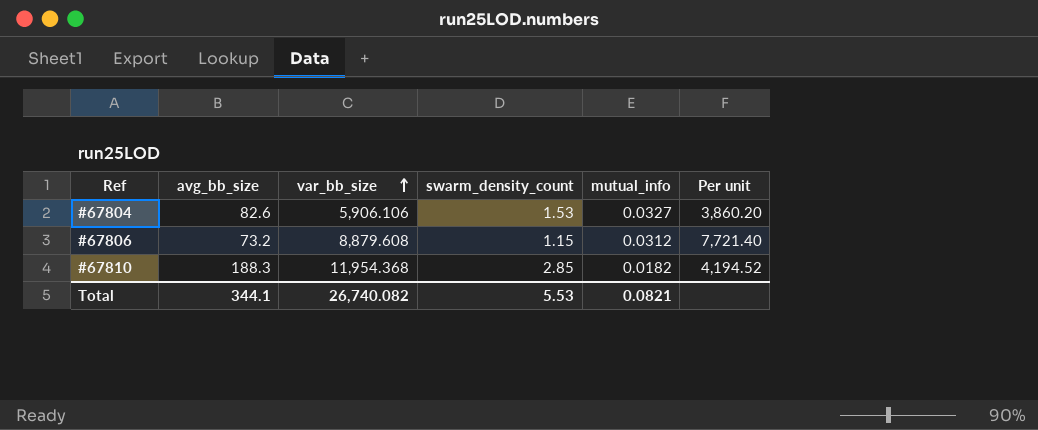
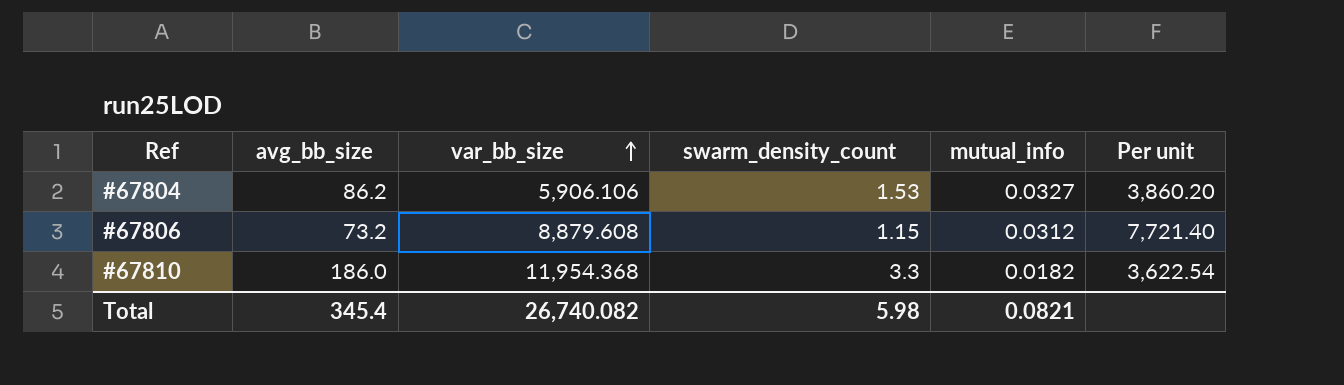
#67804 | avg_bb_size: 82.6 -> 86.2
#67810 | avg_bb_size: 188.3 -> 186.0
#67810 | swarm_density_count: 2.85 -> 3.3
#67810 | Per unit: 4,194.52 -> 3,622.54
Total | avg_bb_size: 344.1 -> 345.4
Total | swarm_density_count: 5.53 -> 5.98

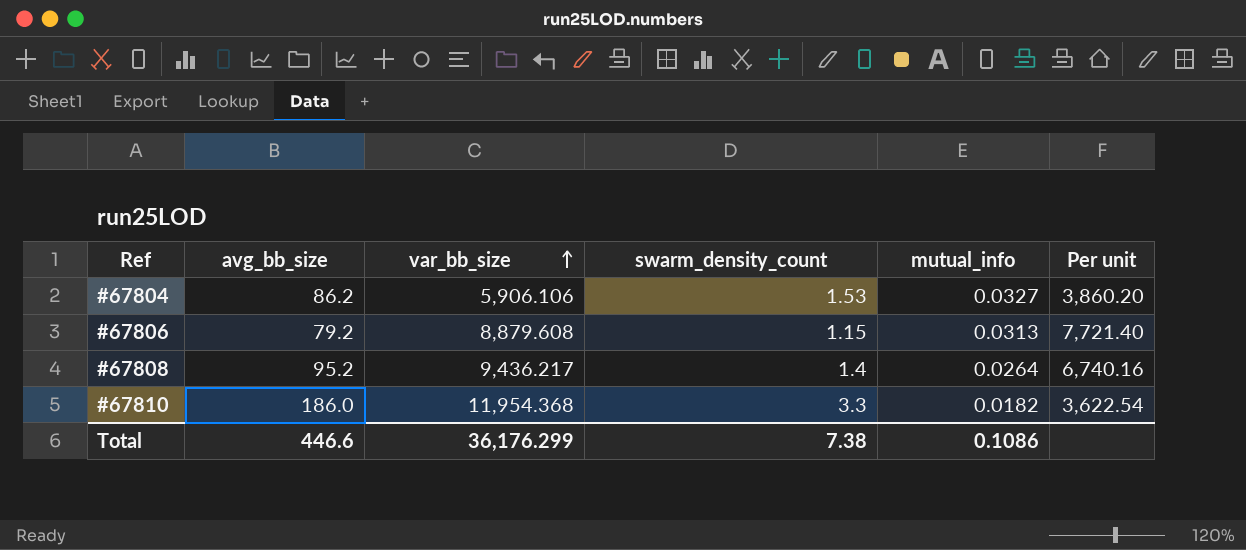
#67806 | avg_bb_size: 73.2 -> 79.2
#67806 | mutual_info: 0.0312 -> 0.0313
row #67808: none -> 95.2 | 9,436.217 | 1.4 | 0.0264 | 6,740.16
Total | avg_bb_size: 345.4 -> 446.6
Total | var_bb_size: 26,740.082 -> 36,176.299
Total | swarm_density_count: 5.98 -> 7.38
Total | mutual_info: 0.0821 -> 0.1086

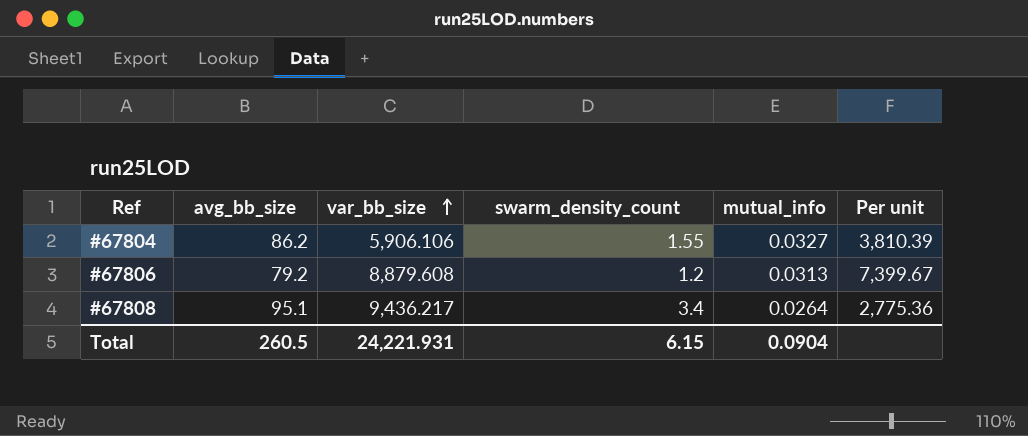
row #67810: 186.0 | 11,954.368 | 3.3 | 0.0182 | 3,622.54 -> none
#67804 | swarm_density_count: 1.53 -> 1.55
#67804 | Per unit: 3,860.20 -> 3,810.39
#67806 | swarm_density_count: 1.15 -> 1.2
#67806 | Per unit: 7,721.40 -> 7,399.67
#67808 | avg_bb_size: 95.2 -> 95.1
#67808 | swarm_density_count: 1.4 -> 3.4
#67808 | Per unit: 6,740.16 -> 2,775.36
Total | avg_bb_size: 446.6 -> 260.5
Total | var_bb_size: 36,176.299 -> 24,221.931
Total | swarm_density_count: 7.38 -> 6.15
Total | mutual_info: 0.1086 -> 0.0904

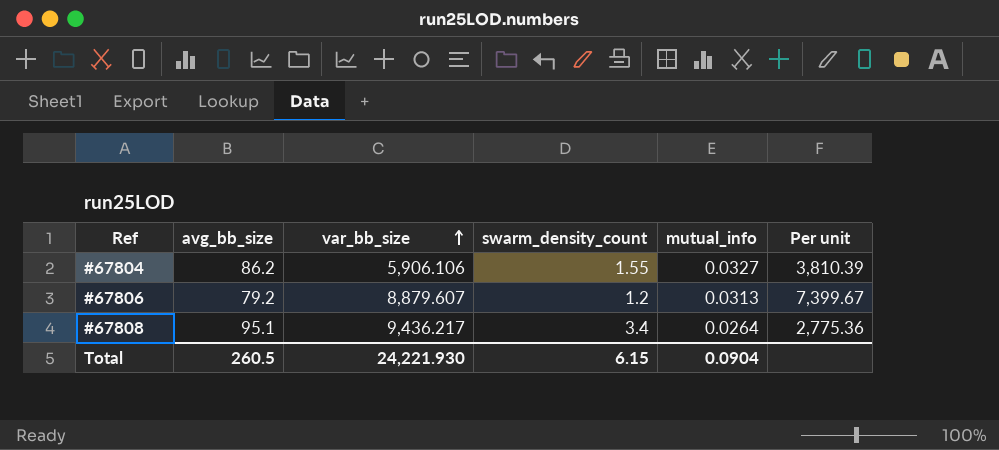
#67806 | var_bb_size: 8,879.608 -> 8,879.607
Total | var_bb_size: 24,221.931 -> 24,221.930

